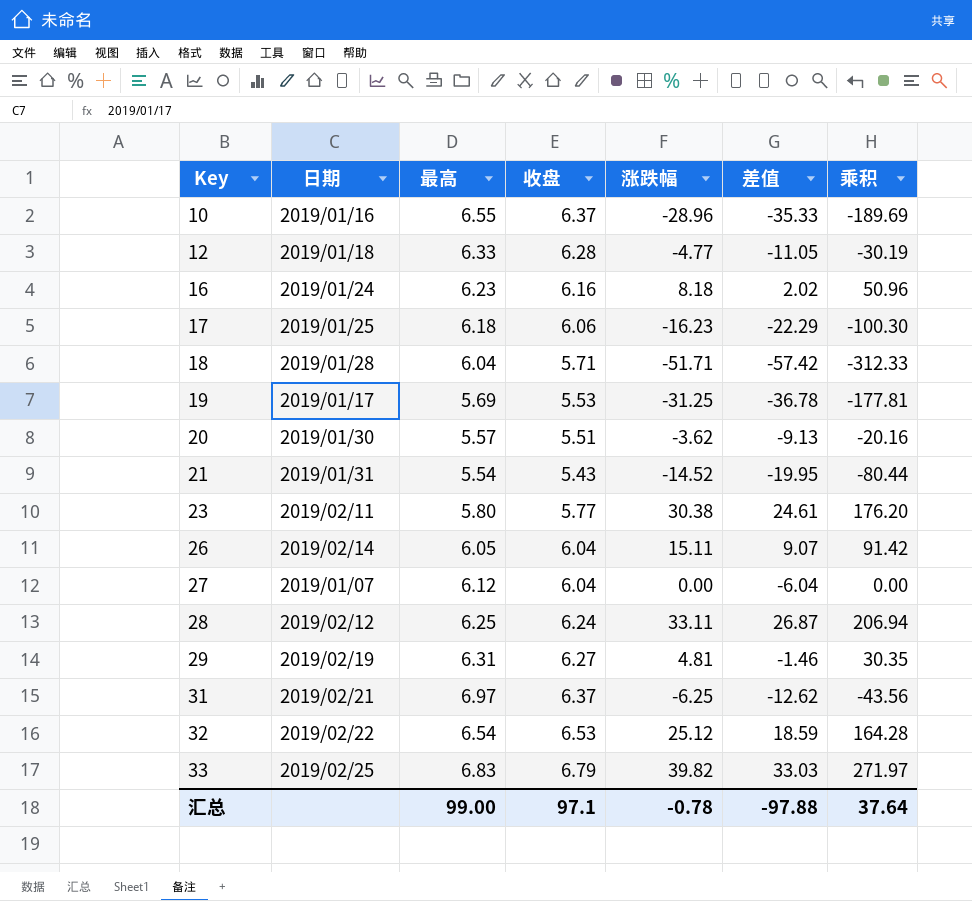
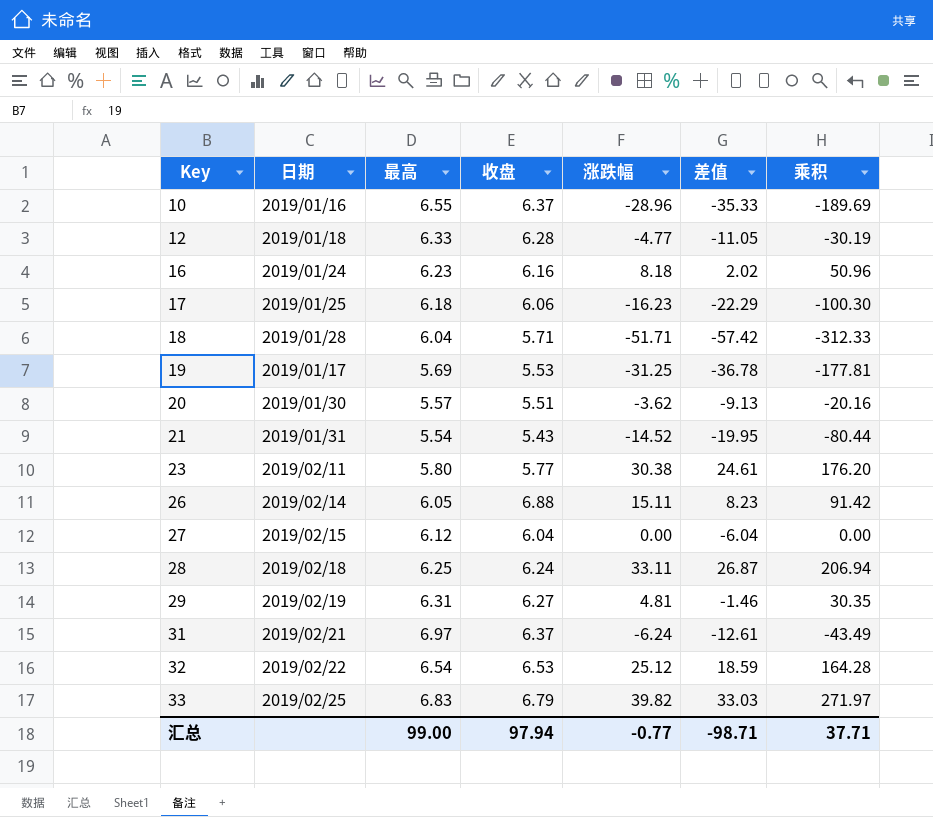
26 | 收盘: 6.04 -> 6.88
26 | 差值: 9.07 -> 8.23
27 | 日期: 2019/01/07 -> 2019/02/15
28 | 日期: 2019/02/12 -> 2019/02/18
31 | 涨跌幅: -6.25 -> -6.24
31 | 差值: -12.62 -> -12.61
31 | 乘积: -43.56 -> -43.49
汇总 | 收盘: 97.1 -> 97.94
汇总 | 涨跌幅: -0.78 -> -0.77
汇总 | 差值: -97.88 -> -98.71
汇总 | 乘积: 37.64 -> 37.71

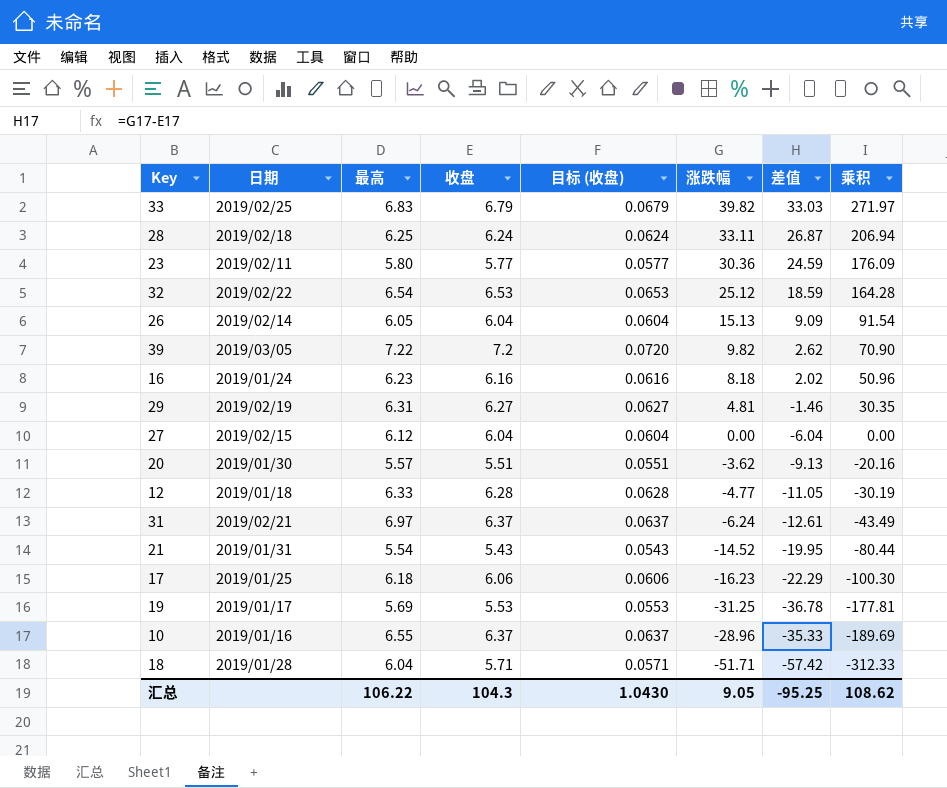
row order: Key ascending -> 乘积 descending
column 目标 (收盘) | formula: none -> [收盘] * 0.01
23 | 涨跌幅: 30.38 -> 30.36
23 | 差值: 24.61 -> 24.59
23 | 乘积: 176.20 -> 176.09
26 | 收盘: 6.88 -> 6.04
26 | 涨跌幅: 15.11 -> 15.13
26 | 差值: 8.23 -> 9.09
26 | 乘积: 91.42 -> 91.54
row 39: none -> 2019/03/05 | 7.22 | 7.2 | 0.0720 | 9.82 | 2.62 | 70.90
汇总 | 最高: 99.00 -> 106.22
汇总 | 收盘: 97.94 -> 104.3
汇总 | 涨跌幅: -0.77 -> 9.05
汇总 | 差值: -98.71 -> -95.25
汇总 | 乘积: 37.71 -> 108.62

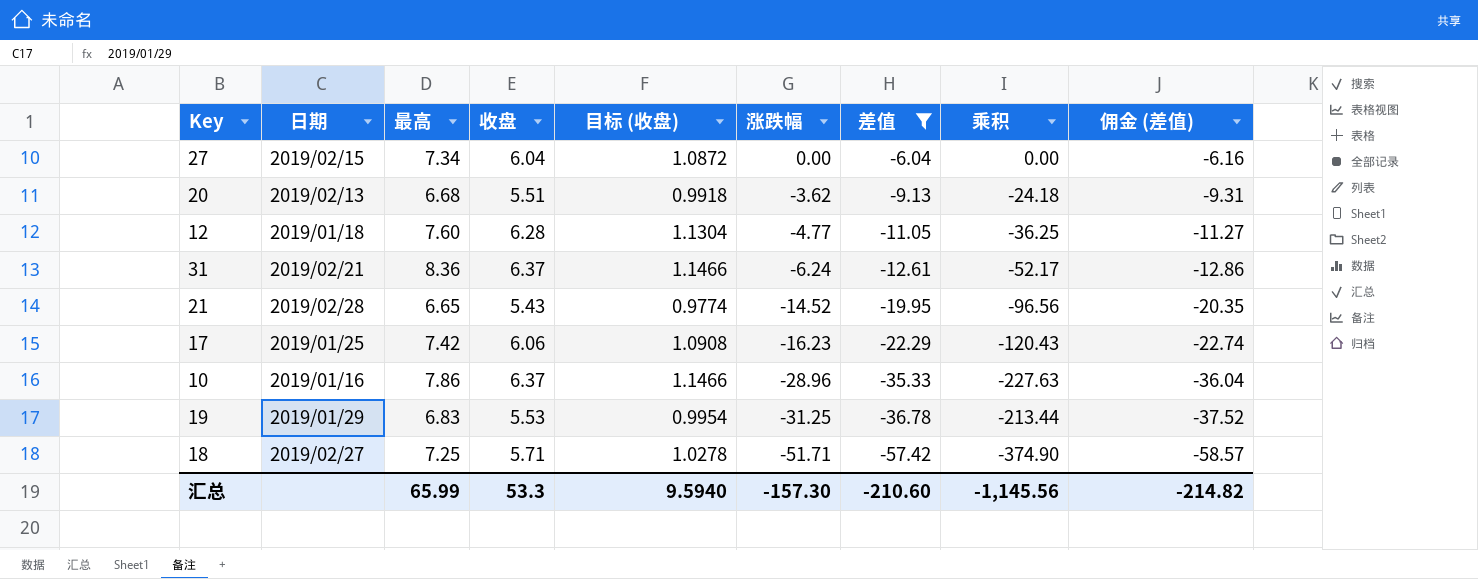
filter: none -> 差值 <= -6.04
row order: 乘积 descending -> 涨跌幅 descending
column 目标 (收盘) | formula: [收盘] * 0.01 -> [收盘] * 0.18
column 佣金 (差值) | formula: none -> [差值] * 1.02
27 | 最高: 6.12 -> 7.34
20 | 日期: 2019/01/30 -> 2019/02/13
20 | 最高: 5.57 -> 6.68
20 | 乘积: -20.16 -> -24.18
12 | 最高: 6.33 -> 7.60
12 | 乘积: -30.19 -> -36.25
31 | 最高: 6.97 -> 8.36
31 | 乘积: -43.49 -> -52.17
21 | 日期: 2019/01/31 -> 2019/02/28
21 | 最高: 5.54 -> 6.65
21 | 乘积: -80.44 -> -96.56
17 | 最高: 6.18 -> 7.42
17 | 乘积: -100.30 -> -120.43
10 | 最高: 6.55 -> 7.86
10 | 乘积: -189.69 -> -227.63
19 | 日期: 2019/01/17 -> 2019/01/29
19 | 最高: 5.69 -> 6.83
19 | 乘积: -177.81 -> -213.44
18 | 日期: 2019/01/28 -> 2019/02/27
18 | 最高: 6.04 -> 7.25
18 | 乘积: -312.33 -> -374.90
汇总 | 最高: 106.22 -> 65.99
汇总 | 收盘: 104.3 -> 53.3
汇总 | 目标 (收盘): 1.0430 -> 9.5940
汇总 | 涨跌幅: 9.05 -> -157.30
汇总 | 差值: -95.25 -> -210.60
汇总 | 乘积: 108.62 -> -1,145.56

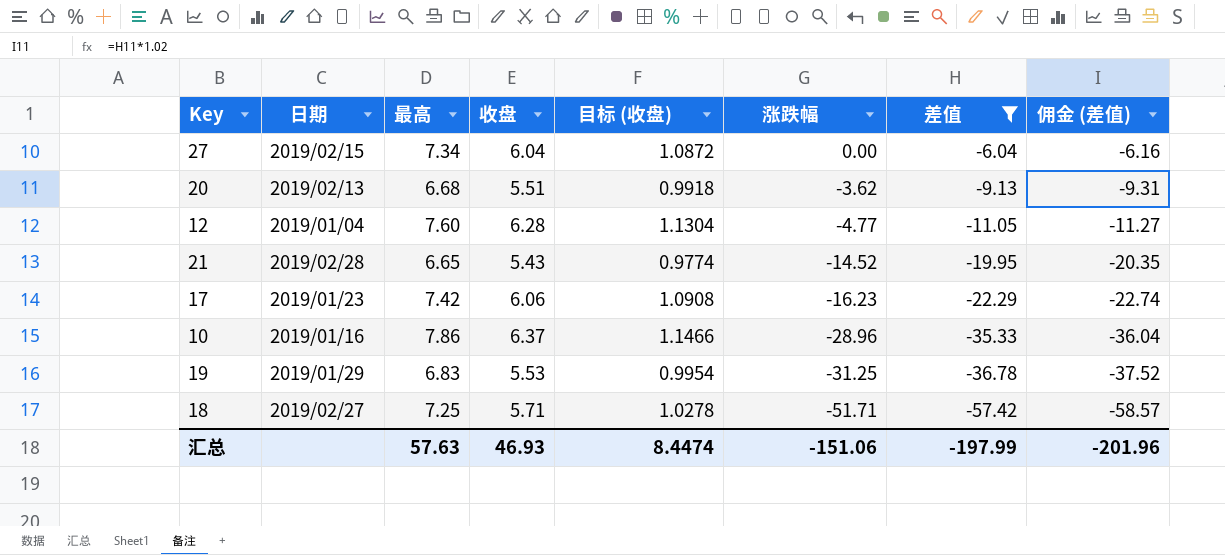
column 乘积 | formula: [最高] * [涨跌幅] -> none
row 31: 2019/02/21 | 8.36 | 6.37 | 1.1466 | -6.24 | -12.61 | -52.17 | -12.86 -> none
12 | 日期: 2019/01/18 -> 2019/01/04
17 | 日期: 2019/01/25 -> 2019/01/23
汇总 | 最高: 65.99 -> 57.63
汇总 | 收盘: 53.3 -> 46.93
汇总 | 目标 (收盘): 9.5940 -> 8.4474
汇总 | 涨跌幅: -157.30 -> -151.06
汇总 | 差值: -210.60 -> -197.99
汇总 | 佣金 (差值): -214.82 -> -201.96

